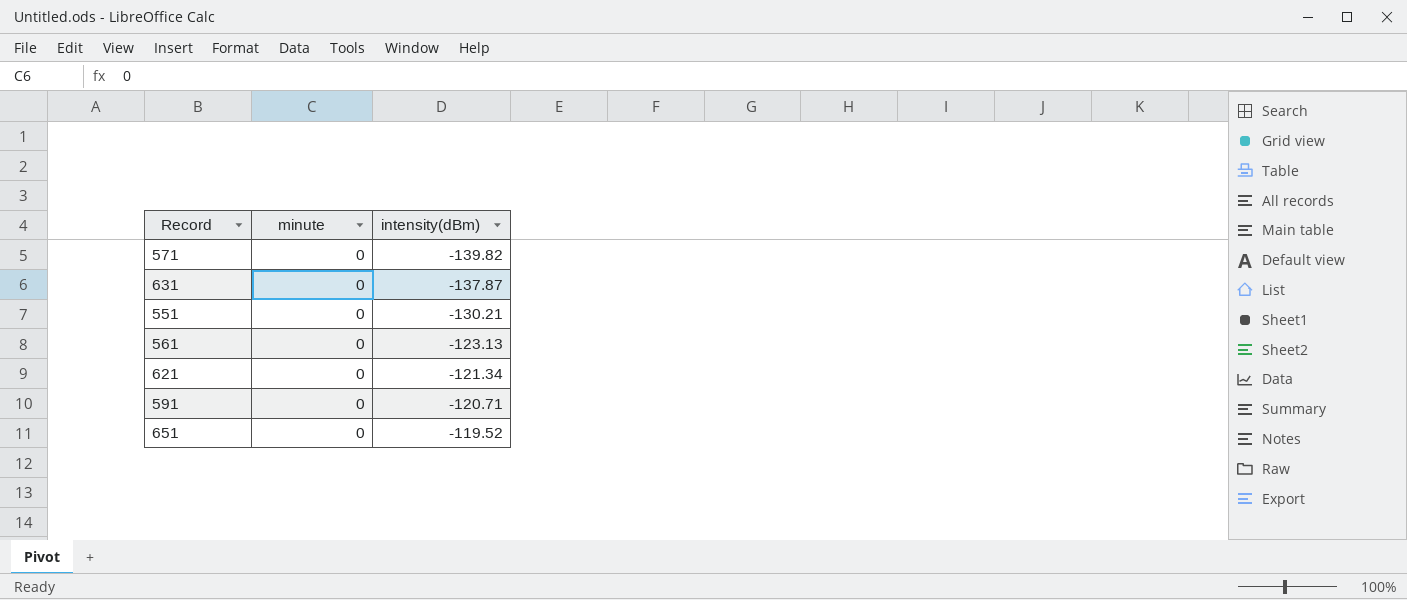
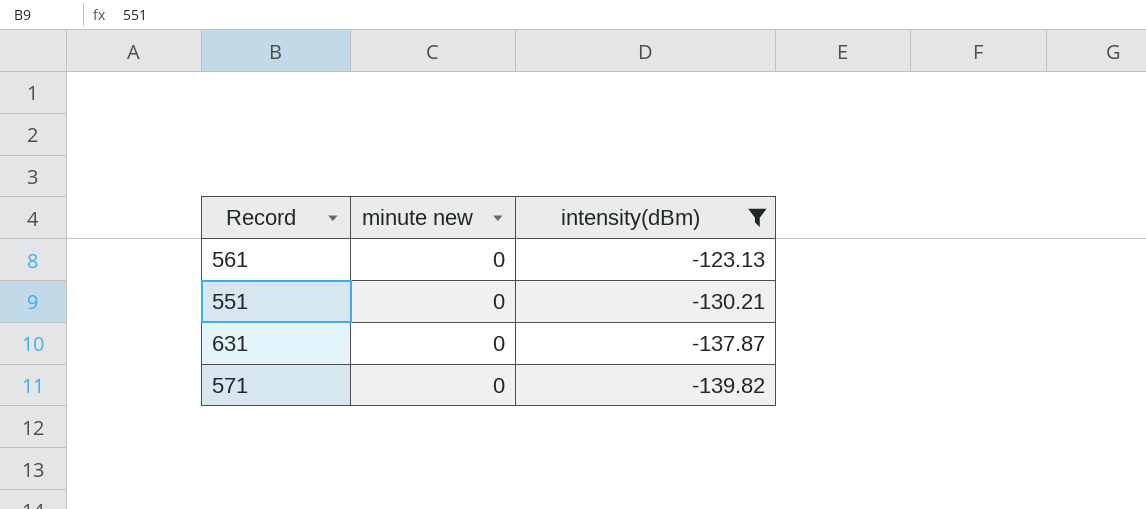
filter: none -> intensity(dBm) <= -123.13
row order: intensity(dBm) ascending -> intensity(dBm) descending
column name: minute -> minute new

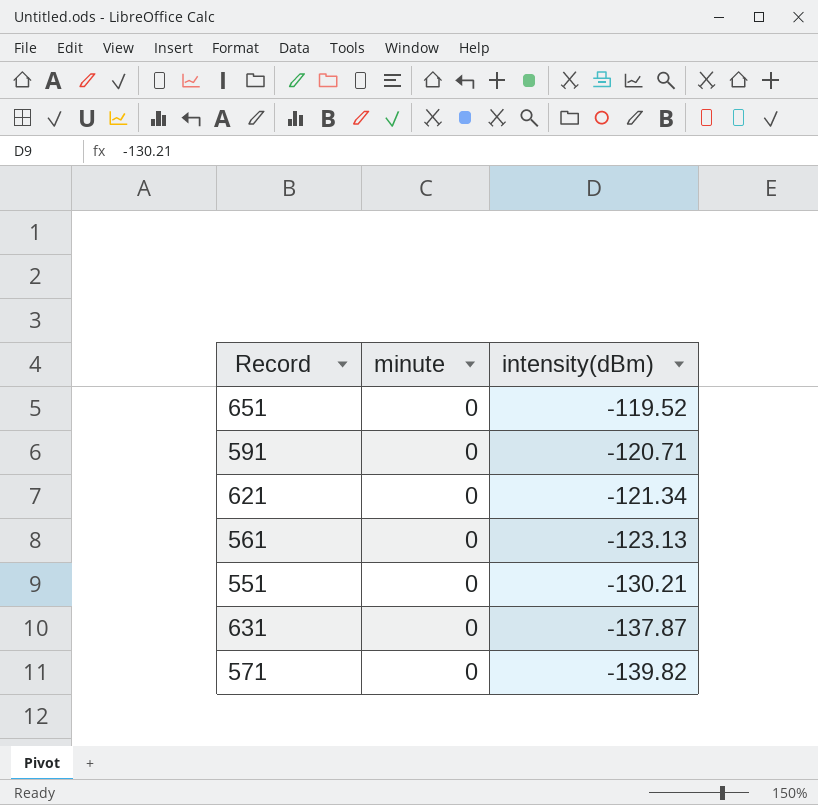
filter: intensity(dBm) <= -123.13 -> none
column name: minute new -> minute

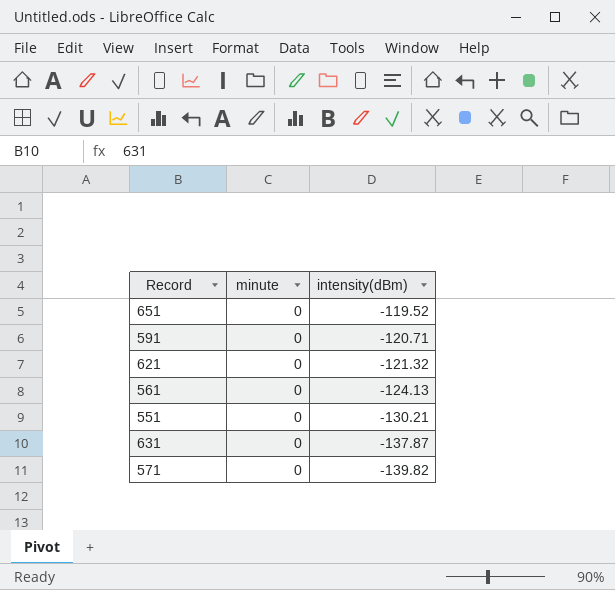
621 | intensity(dBm): -121.34 -> -121.32
561 | intensity(dBm): -123.13 -> -124.13

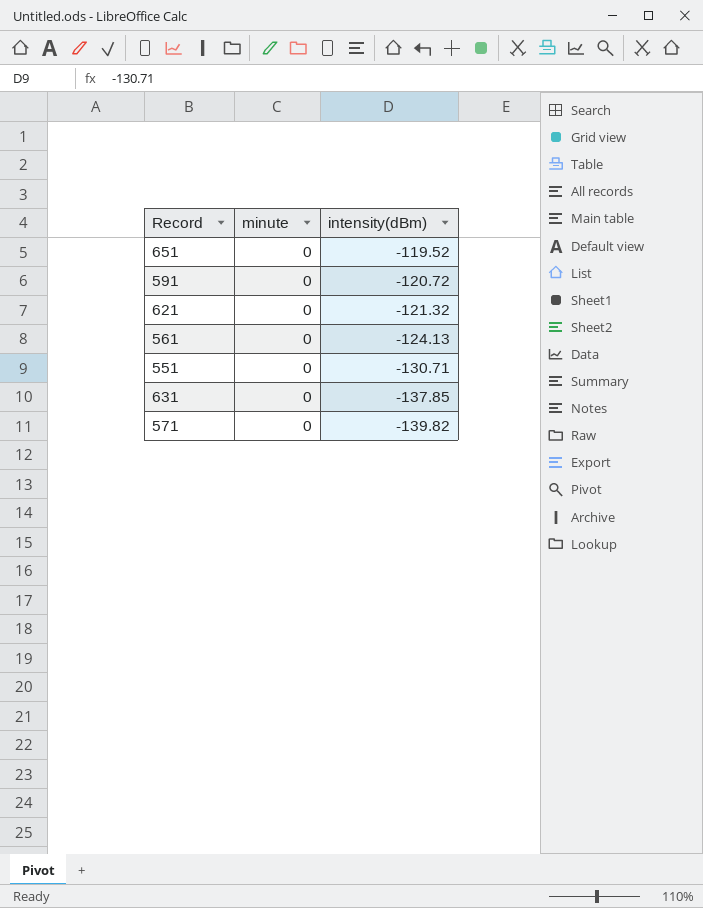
591 | intensity(dBm): -120.71 -> -120.72
551 | intensity(dBm): -130.21 -> -130.71
631 | intensity(dBm): -137.87 -> -137.85

